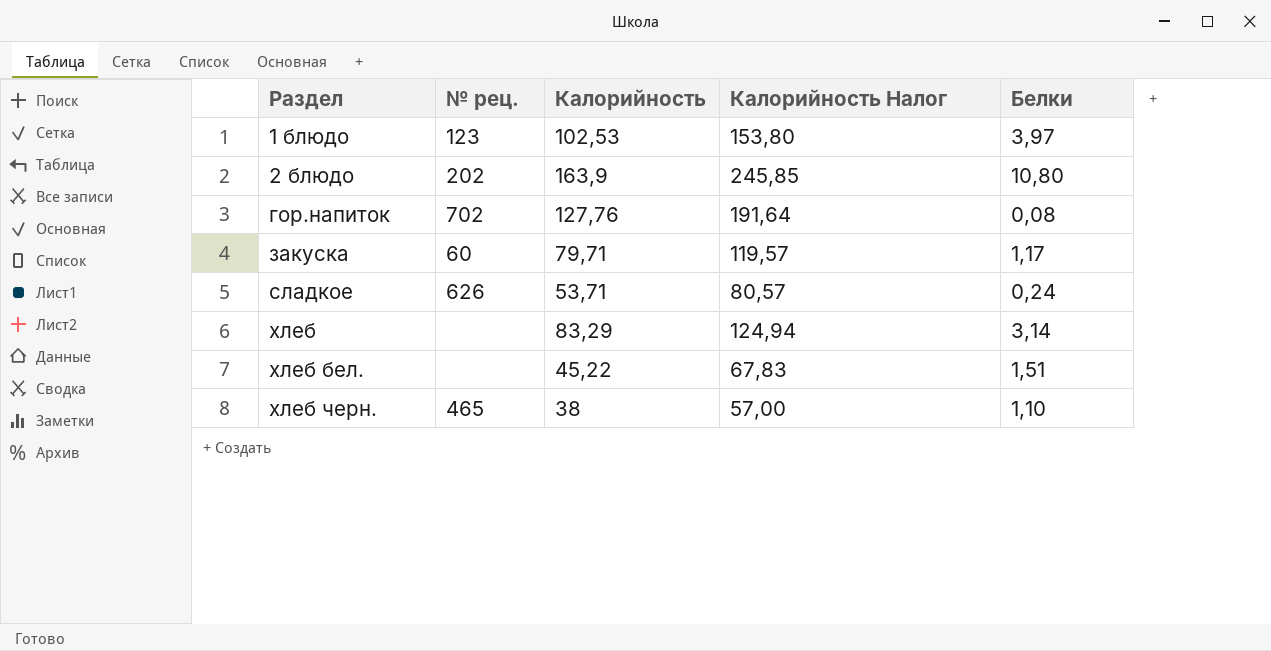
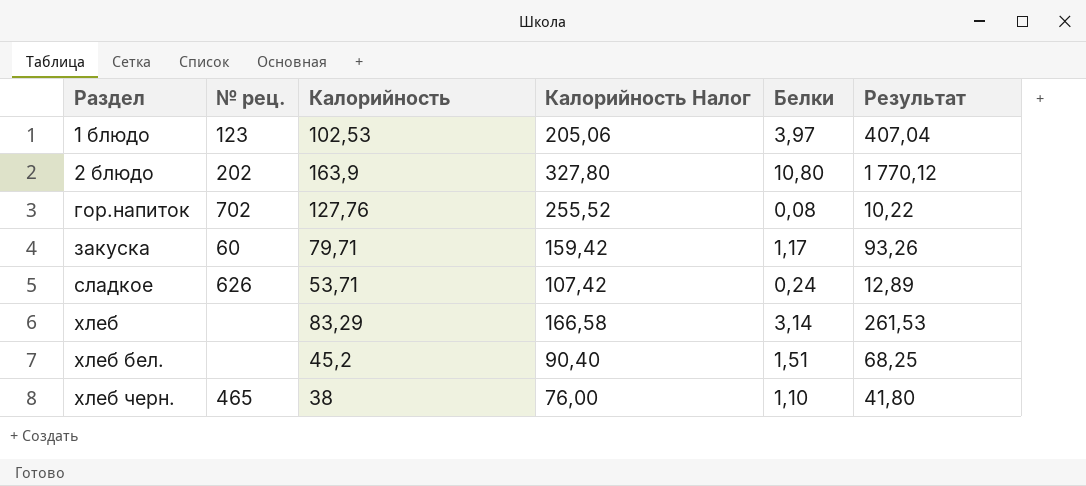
column Калорийность Налог | formula: [Калорийность] * 1,5 -> [Калорийность] * 2
column Результат | formula: none -> [Калорийность] * [Белки]
хлеб бел. | Калорийность: 45,22 -> 45,2

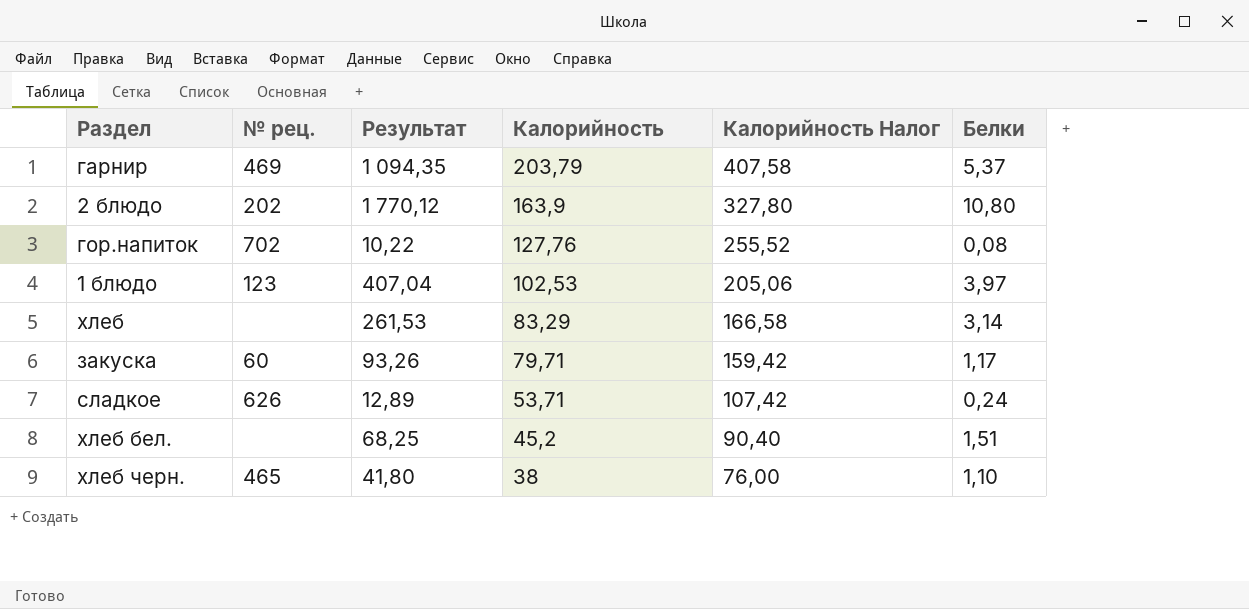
row order: Раздел ascending -> Калорийность descending
column Результат | position: 6 -> 3
row гарнир: none -> 469 | 1 094,35 | 203,79 | 407,58 | 5,37

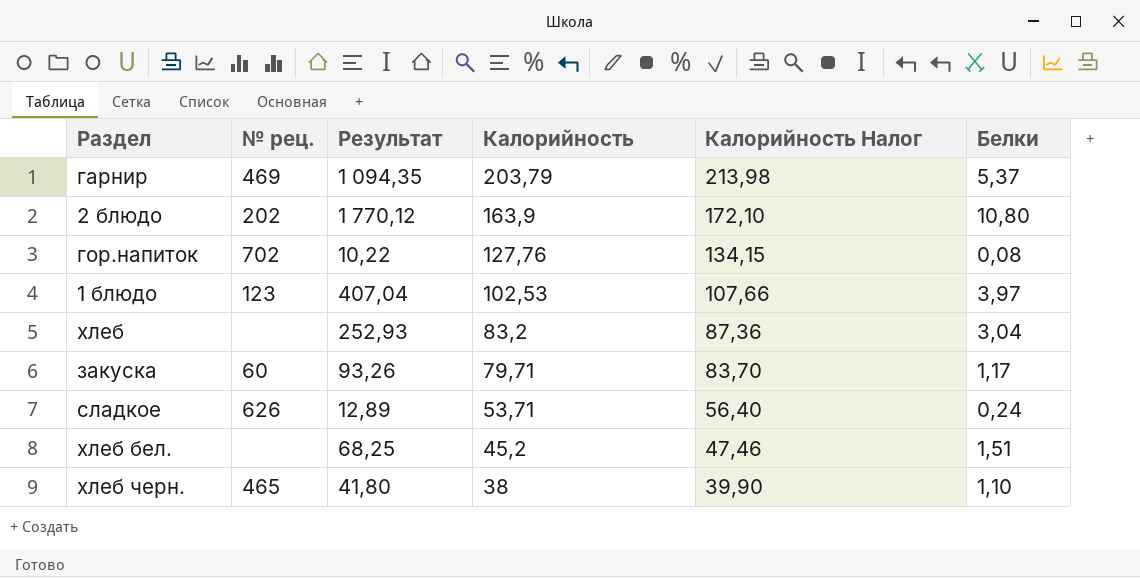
column Калорийность Налог | formula: [Калорийность] * 2 -> [Калорийность] * 1,05
хлеб | Результат: 261,53 -> 252,93
хлеб | Калорийность: 83,29 -> 83,2
хлеб | Белки: 3,14 -> 3,04

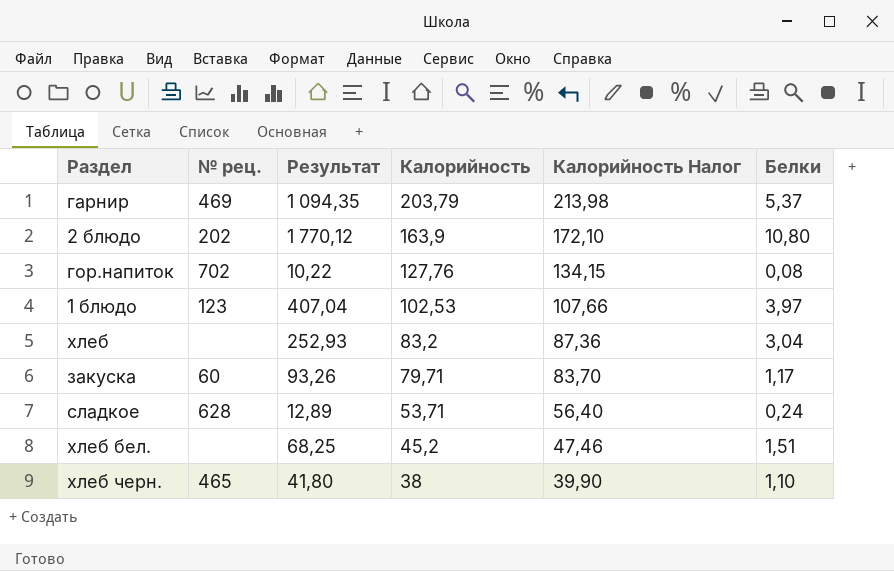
сладкое | № рец.: 626 -> 628

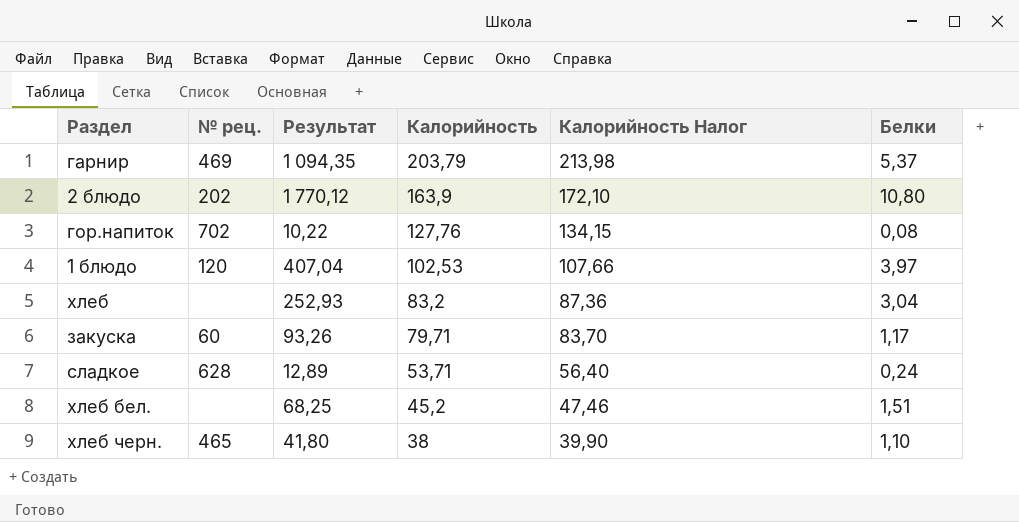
1 блюдо | № рец.: 123 -> 120

